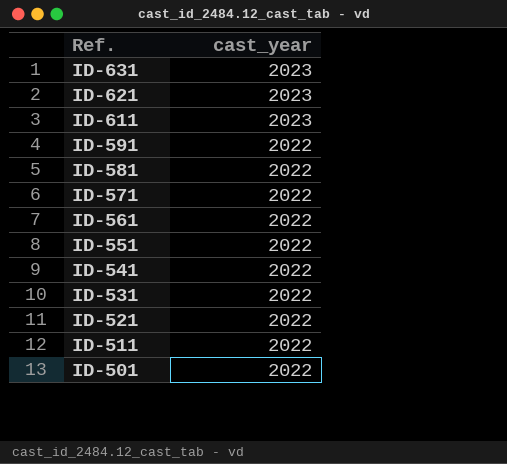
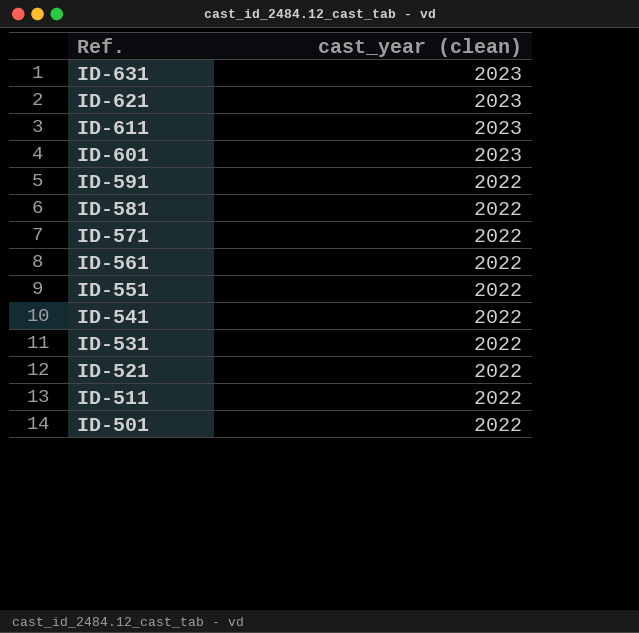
column name: cast_year -> cast_year (clean)
row ID-601: none -> 2023

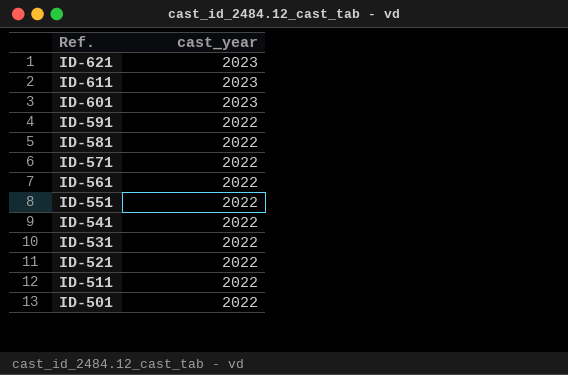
column name: cast_year (clean) -> cast_year
row ID-631: 2023 -> none

